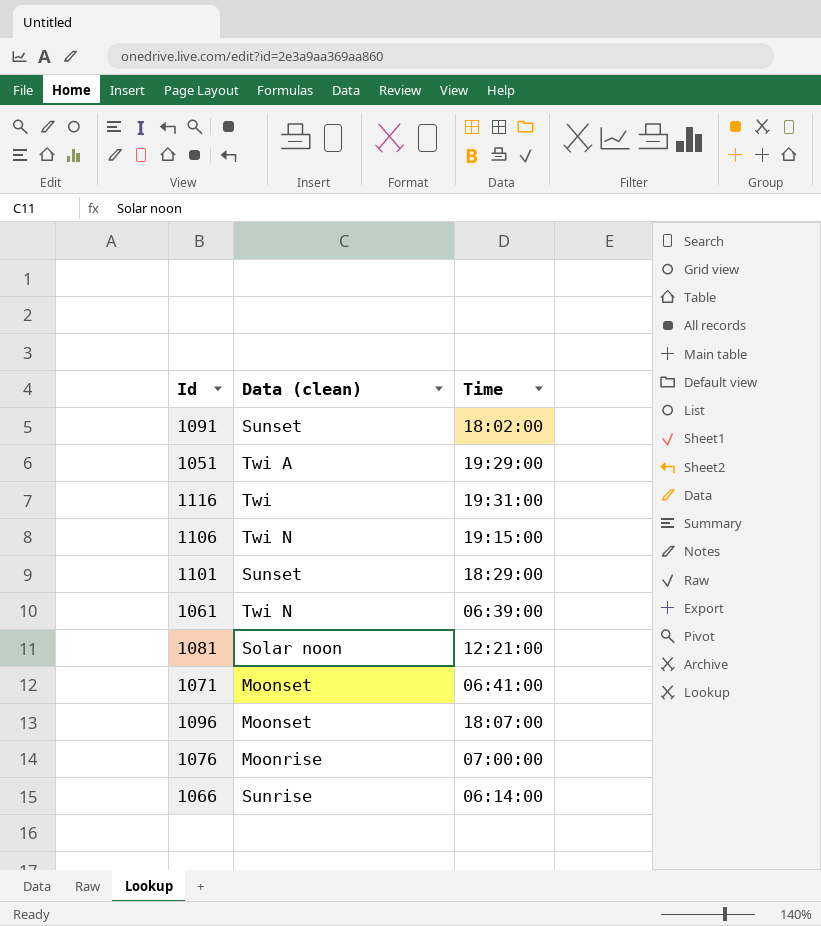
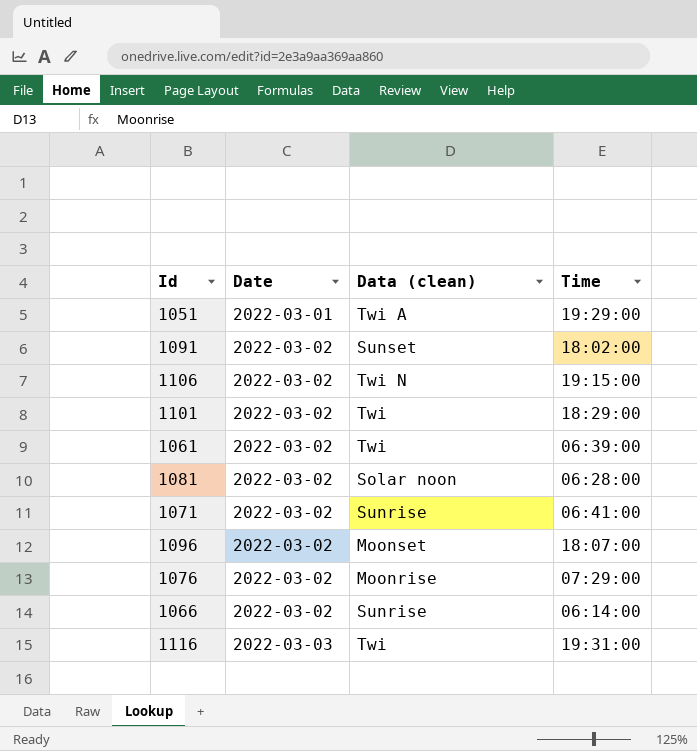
row order: none -> Date ascending
column Date | position: none -> 2
1101 | Data (clean): Sunset -> Twi
1061 | Data (clean): Twi N -> Twi
1081 | Time: 12:21:00 -> 06:28:00
1071 | Data (clean): Moonset -> Sunrise
1076 | Time: 07:00:00 -> 07:29:00

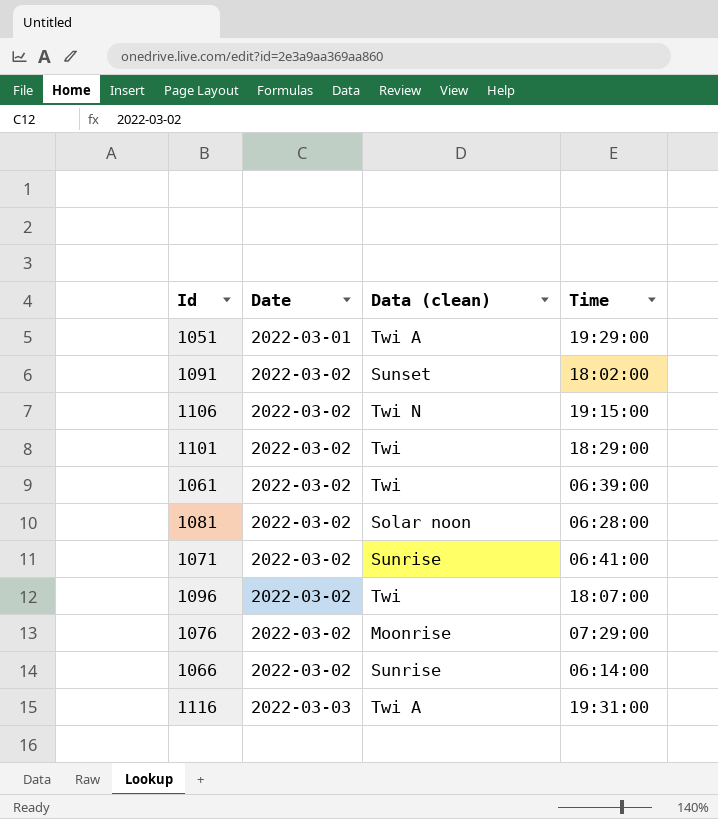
1096 | Data (clean): Moonset -> Twi
1116 | Data (clean): Twi -> Twi A

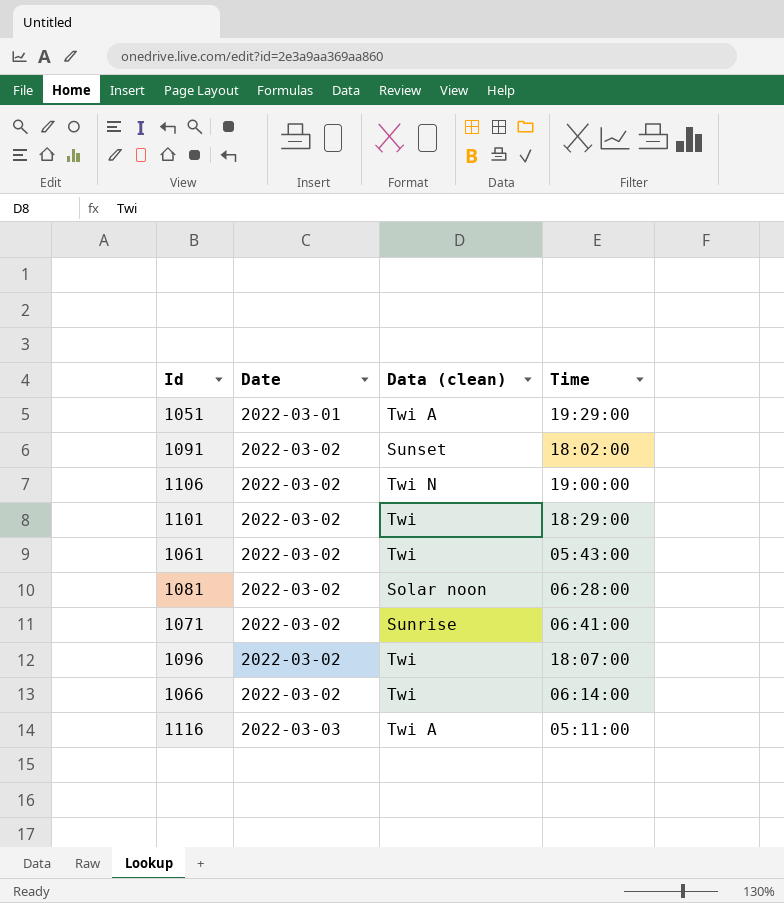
row 1076: 2022-03-02 | Moonrise | 07:29:00 -> none
1106 | Time: 19:15:00 -> 19:00:00
1061 | Time: 06:39:00 -> 05:43:00
1066 | Data (clean): Sunrise -> Twi
1116 | Time: 19:31:00 -> 05:11:00

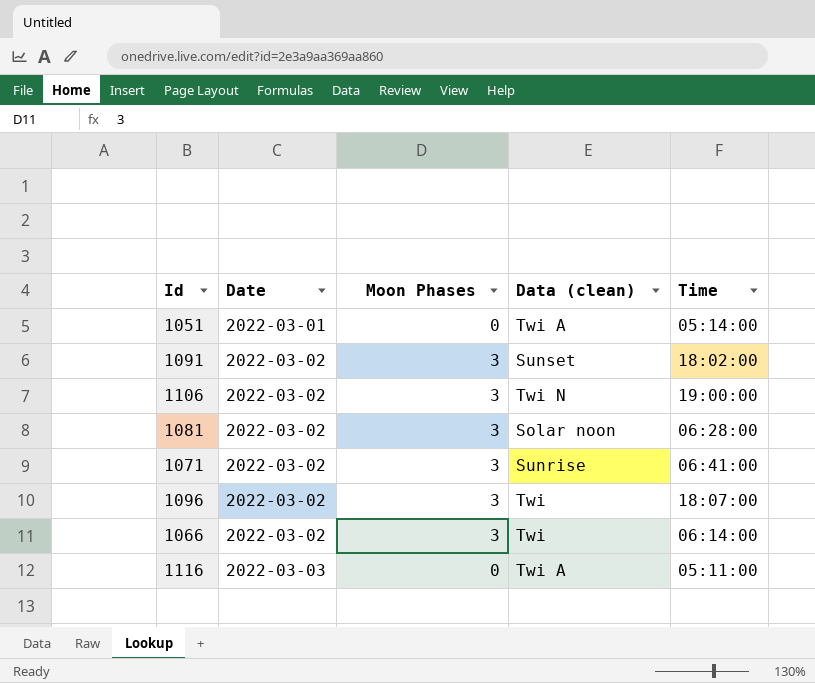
column Moon Phases | position: none -> 3
row 1101: 2022-03-02 | Twi | 18:29:00 -> none
row 1061: 2022-03-02 | Twi | 05:43:00 -> none
1051 | Time: 19:29:00 -> 05:14:00

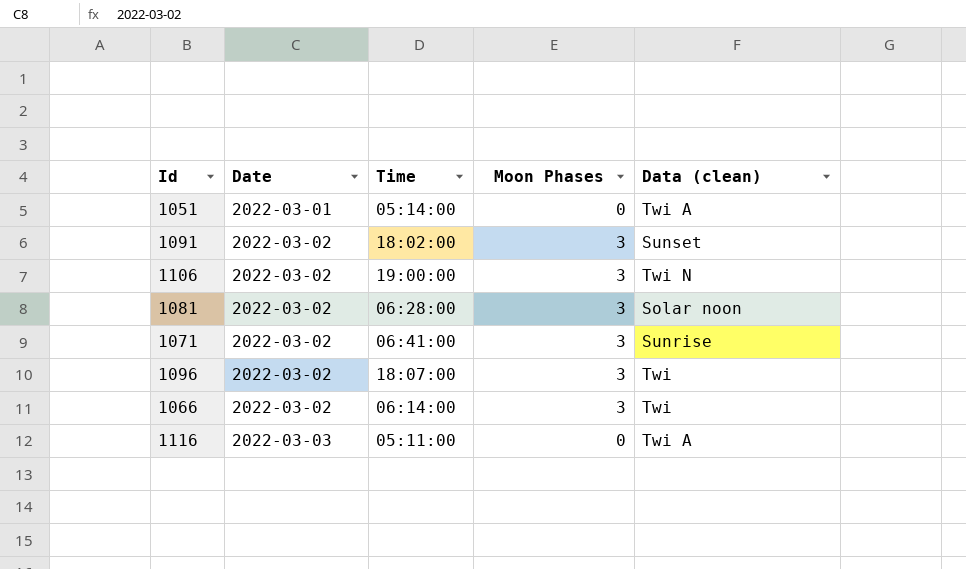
column Time | position: 5 -> 3

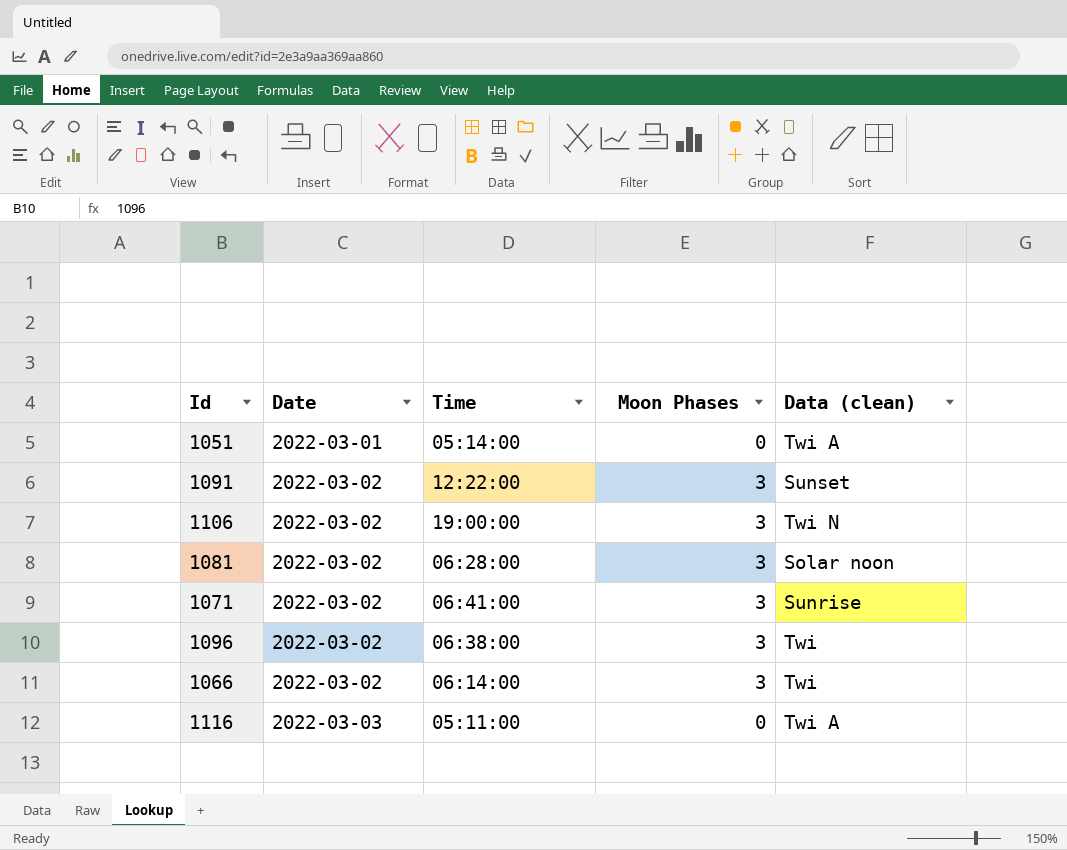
1091 | Time: 18:02:00 -> 12:22:00
1096 | Time: 18:07:00 -> 06:38:00

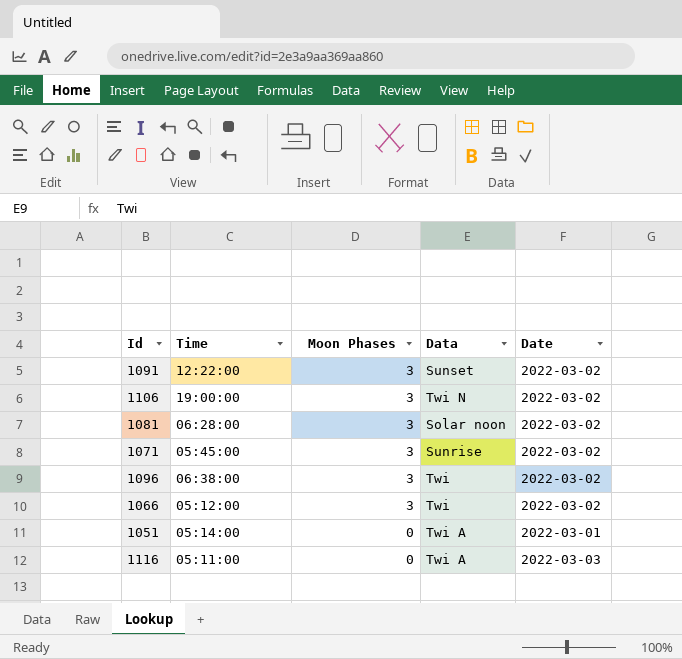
row order: Date ascending -> Moon Phases descending
column name: Data (clean) -> Data
column Date | position: 2 -> 5
1071 | Time: 06:41:00 -> 05:45:00
1066 | Time: 06:14:00 -> 05:12:00

